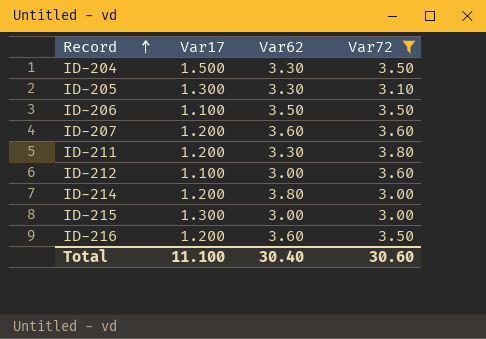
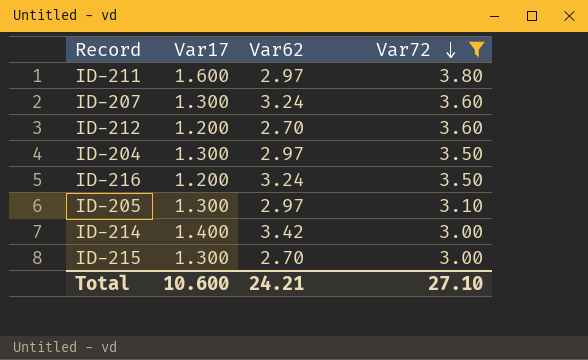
row order: Record ascending -> Var72 descending
row ID-206: 1.100 | 3.50 | 3.50 -> none
ID-211 | Var17: 1.200 -> 1.600
ID-211 | Var62: 3.30 -> 2.97
ID-207 | Var17: 1.200 -> 1.300
ID-207 | Var62: 3.60 -> 3.24
ID-212 | Var17: 1.100 -> 1.200
ID-212 | Var62: 3.00 -> 2.70
ID-204 | Var17: 1.500 -> 1.300
ID-204 | Var62: 3.30 -> 2.97
ID-216 | Var62: 3.60 -> 3.24
ID-205 | Var62: 3.30 -> 2.97
ID-214 | Var17: 1.200 -> 1.400
ID-214 | Var62: 3.80 -> 3.42
ID-215 | Var62: 3.00 -> 2.70
Total | Var17: 11.100 -> 10.600
Total | Var62: 30.40 -> 24.21
Total | Var72: 30.60 -> 27.10

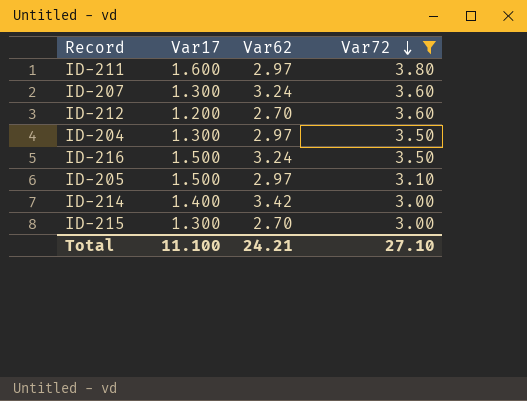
ID-216 | Var17: 1.200 -> 1.500
ID-205 | Var17: 1.300 -> 1.500
Total | Var17: 10.600 -> 11.100

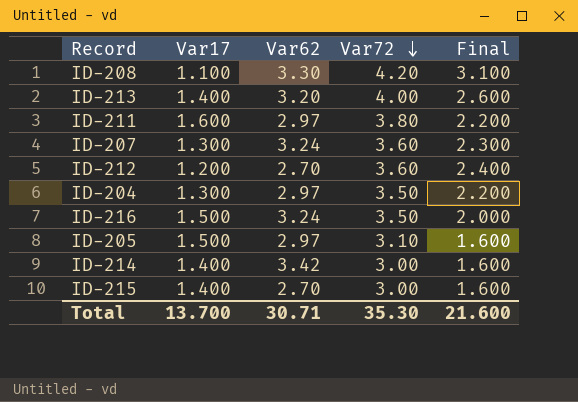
filter: Var72 <= 3.80 -> none
column Final | formula: none -> [Var72] - [Var17]
ID-215 | Var17: 1.300 -> 1.400
Total | Var17: 11.100 -> 13.700
Total | Var62: 24.21 -> 30.71
Total | Var72: 27.10 -> 35.30

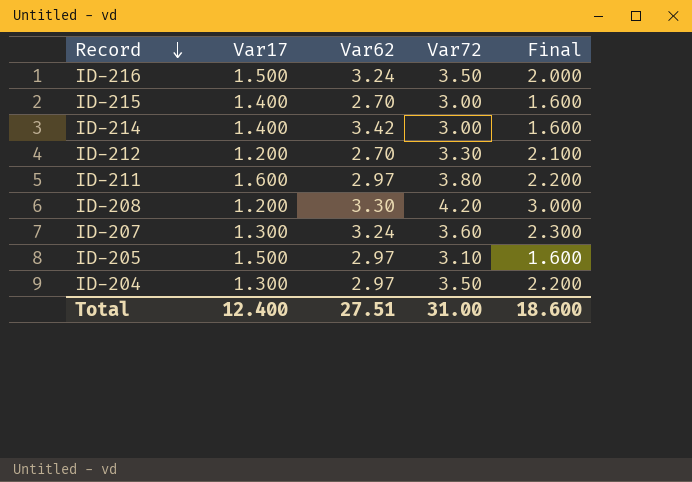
row order: Var72 descending -> Record descending
row ID-213: 1.400 | 3.20 | 4.00 | 2.600 -> none
ID-212 | Var72: 3.60 -> 3.30
ID-212 | Final: 2.400 -> 2.100
ID-208 | Var17: 1.100 -> 1.200
ID-208 | Final: 3.100 -> 3.000
Total | Var17: 13.700 -> 12.400
Total | Var62: 30.71 -> 27.51
Total | Var72: 35.30 -> 31.00
Total | Final: 21.600 -> 18.600

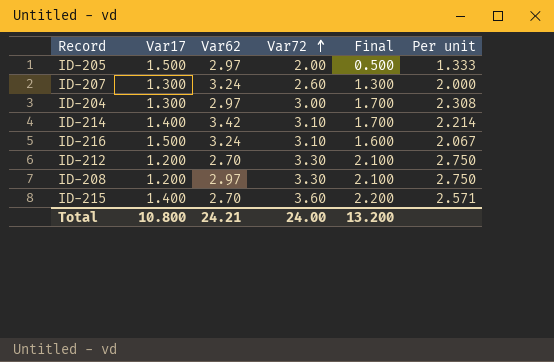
row order: Record descending -> Var72 ascending
column Per unit | formula: none -> [Var72] / [Var17]
row ID-211: 1.600 | 2.97 | 3.80 | 2.200 -> none
ID-205 | Var72: 3.10 -> 2.00
ID-205 | Final: 1.600 -> 0.500
ID-207 | Var72: 3.60 -> 2.60
ID-207 | Final: 2.300 -> 1.300
ID-204 | Var72: 3.50 -> 3.00
ID-204 | Final: 2.200 -> 1.700
ID-214 | Var72: 3.00 -> 3.10
ID-214 | Final: 1.600 -> 1.700
ID-216 | Var72: 3.50 -> 3.10
ID-216 | Final: 2.000 -> 1.600
ID-208 | Var62: 3.30 -> 2.97
ID-208 | Var72: 4.20 -> 3.30
ID-208 | Final: 3.000 -> 2.100
ID-215 | Var72: 3.00 -> 3.60
ID-215 | Final: 1.600 -> 2.200
Total | Var17: 12.400 -> 10.800
Total | Var62: 27.51 -> 24.21
Total | Var72: 31.00 -> 24.00
Total | Final: 18.600 -> 13.200

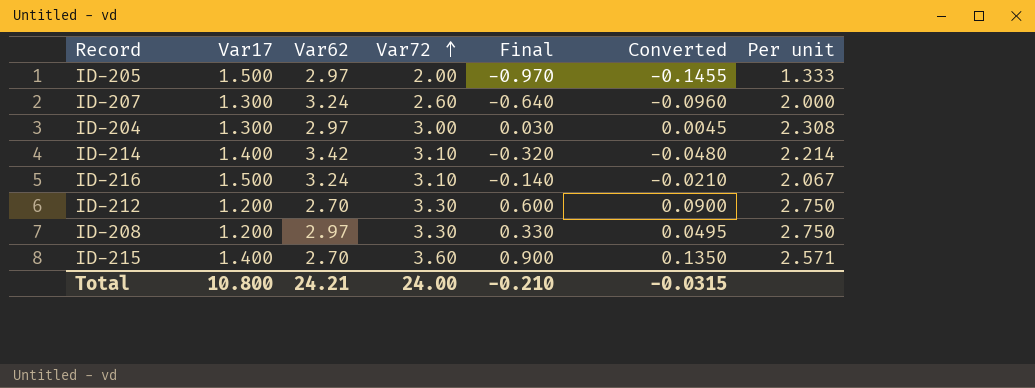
column Final | formula: [Var72] - [Var17] -> [Var72] - [Var62]
column Converted | formula: none -> [Final] * 0.15
Total | Final: 13.200 -> -0.210

